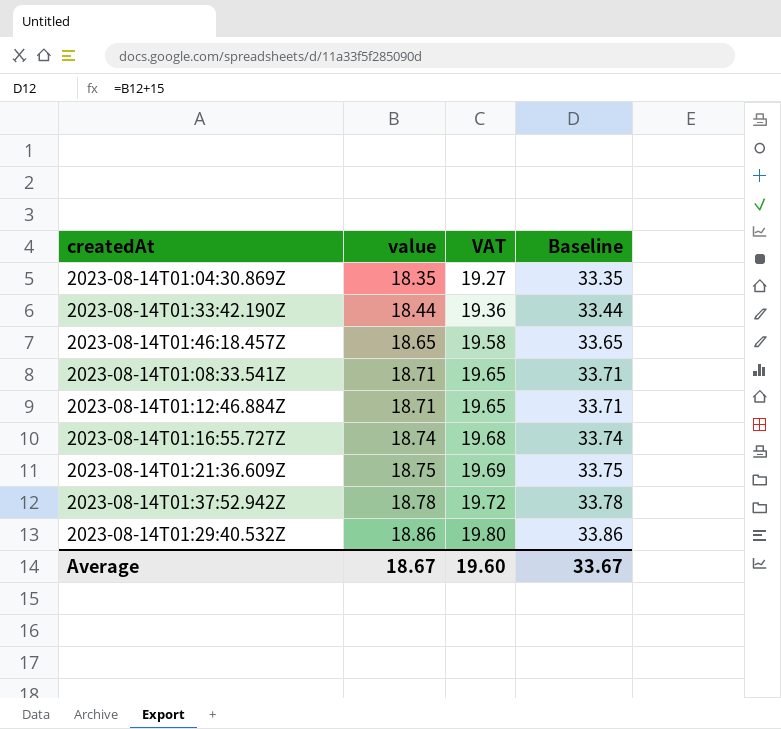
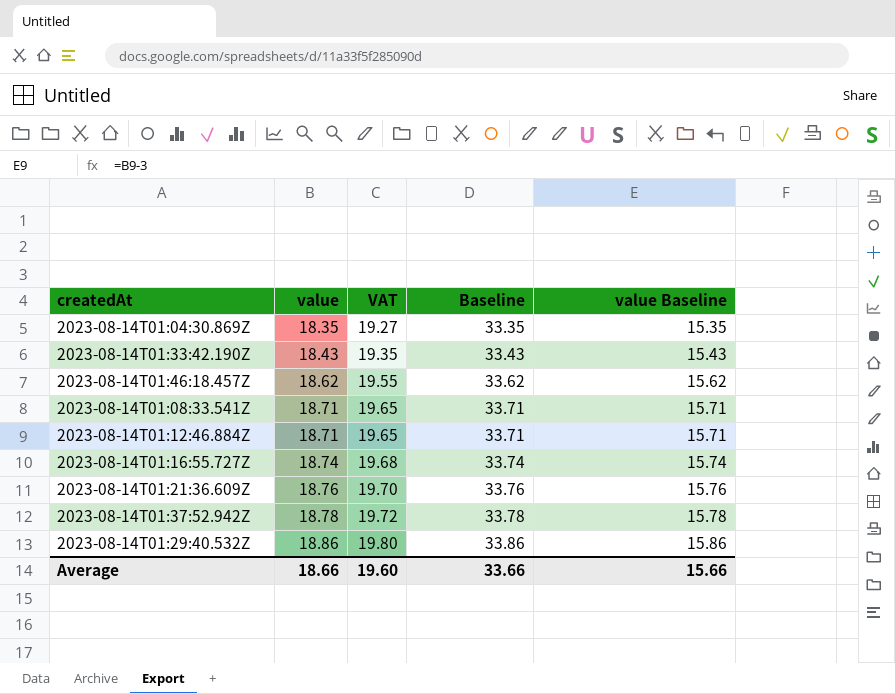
column value Baseline | formula: none -> [value] - 3
2023-08-14T01:33:42.190Z | value: 18.44 -> 18.43
2023-08-14T01:33:42.190Z | VAT: 19.36 -> 19.35
2023-08-14T01:33:42.190Z | Baseline: 33.44 -> 33.43
2023-08-14T01:46:18.457Z | value: 18.65 -> 18.62
2023-08-14T01:46:18.457Z | VAT: 19.58 -> 19.55
2023-08-14T01:46:18.457Z | Baseline: 33.65 -> 33.62
2023-08-14T01:21:36.609Z | value: 18.75 -> 18.76
2023-08-14T01:21:36.609Z | VAT: 19.69 -> 19.70
2023-08-14T01:21:36.609Z | Baseline: 33.75 -> 33.76
Average | value: 18.67 -> 18.66
Average | Baseline: 33.67 -> 33.66

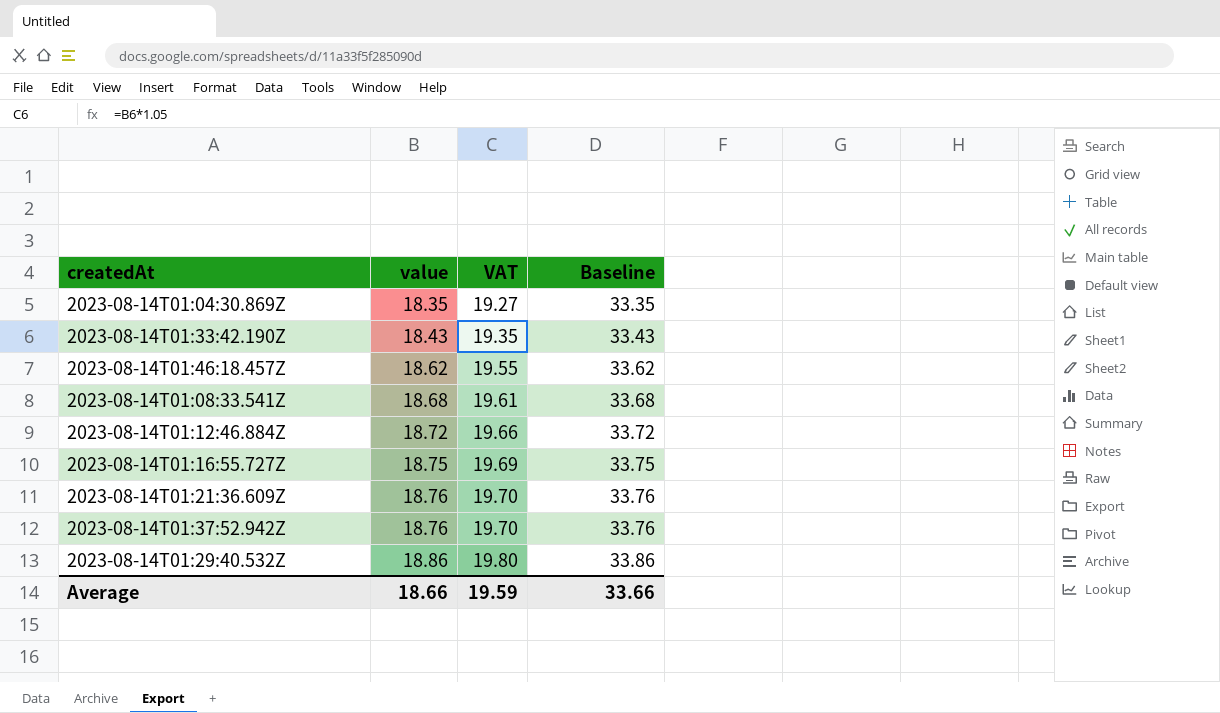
column value Baseline | formula: [value] - 3 -> none
2023-08-14T01:08:33.541Z | value: 18.71 -> 18.68
2023-08-14T01:08:33.541Z | VAT: 19.65 -> 19.61
2023-08-14T01:08:33.541Z | Baseline: 33.71 -> 33.68
2023-08-14T01:12:46.884Z | value: 18.71 -> 18.72
2023-08-14T01:12:46.884Z | VAT: 19.65 -> 19.66
2023-08-14T01:12:46.884Z | Baseline: 33.71 -> 33.72
2023-08-14T01:16:55.727Z | value: 18.74 -> 18.75
2023-08-14T01:16:55.727Z | VAT: 19.68 -> 19.69
2023-08-14T01:16:55.727Z | Baseline: 33.74 -> 33.75
2023-08-14T01:37:52.942Z | value: 18.78 -> 18.76
2023-08-14T01:37:52.942Z | VAT: 19.72 -> 19.70
2023-08-14T01:37:52.942Z | Baseline: 33.78 -> 33.76
Average | VAT: 19.60 -> 19.59

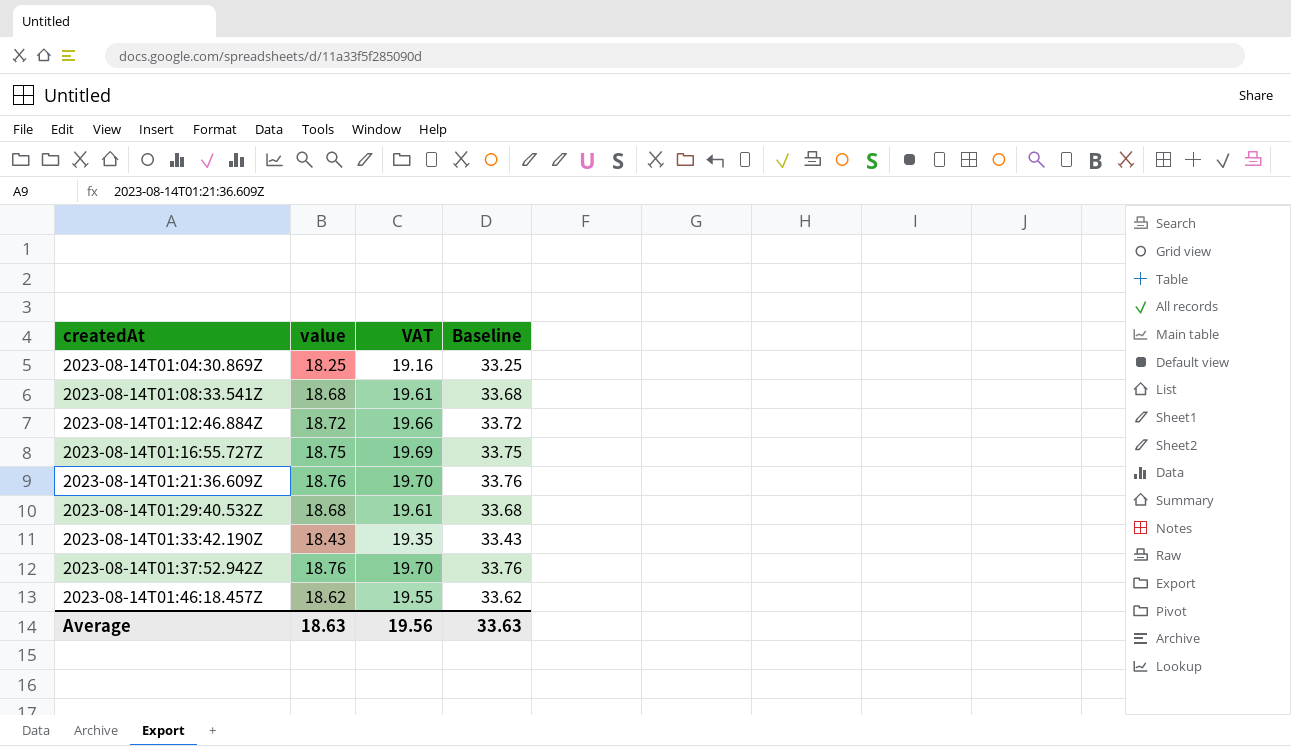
row order: value ascending -> createdAt ascending
2023-08-14T01:04:30.869Z | value: 18.35 -> 18.25
2023-08-14T01:04:30.869Z | VAT: 19.27 -> 19.16
2023-08-14T01:04:30.869Z | Baseline: 33.35 -> 33.25
2023-08-14T01:29:40.532Z | value: 18.86 -> 18.68
2023-08-14T01:29:40.532Z | VAT: 19.80 -> 19.61
2023-08-14T01:29:40.532Z | Baseline: 33.86 -> 33.68
Average | value: 18.66 -> 18.63
Average | VAT: 19.59 -> 19.56
Average | Baseline: 33.66 -> 33.63

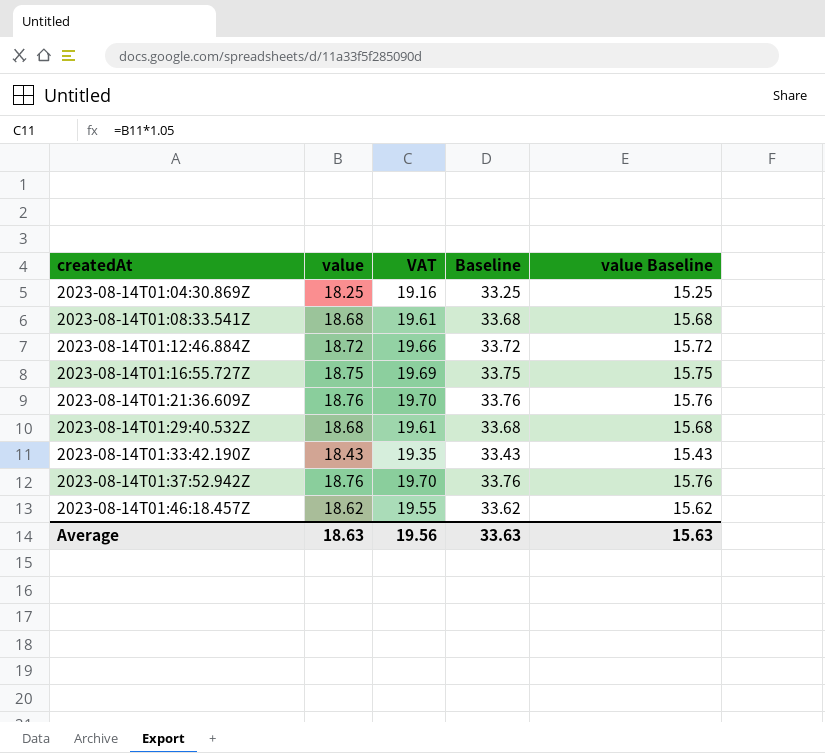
column value Baseline | formula: none -> [value] - 3

